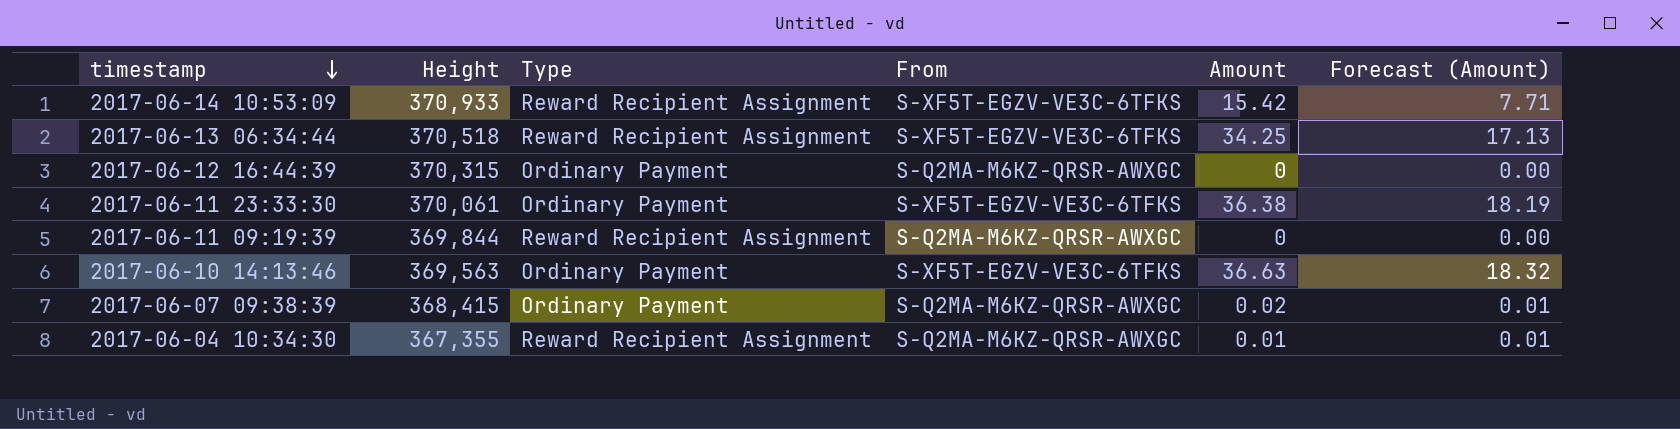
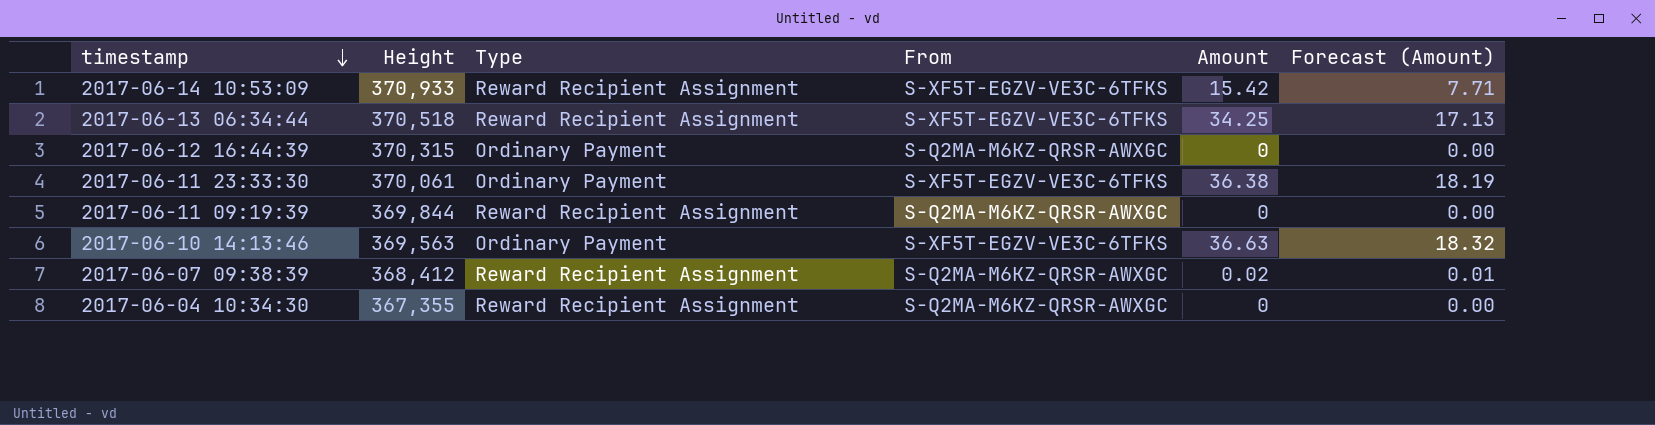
2017-06-07 09:38:39 | Height: 368,415 -> 368,412
2017-06-07 09:38:39 | Type: Ordinary Payment -> Reward Recipient Assignment
2017-06-04 10:34:30 | Amount: 0.01 -> 0
2017-06-04 10:34:30 | Forecast (Amount): 0.01 -> 0.00

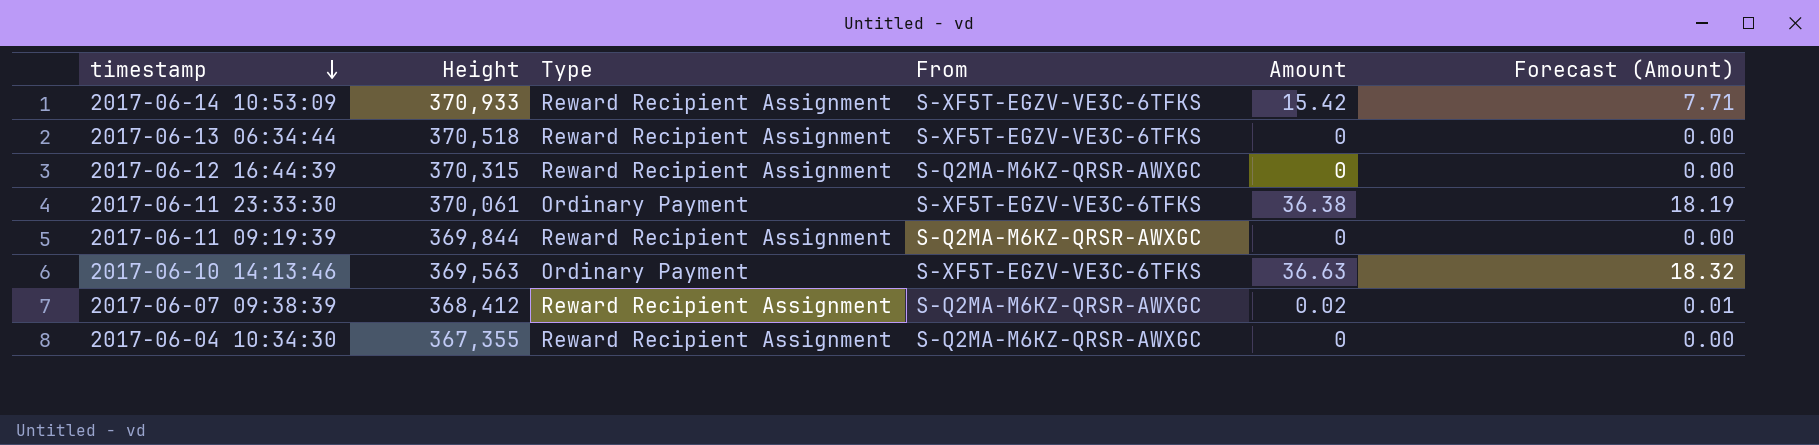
2017-06-13 06:34:44 | Amount: 34.25 -> 0
2017-06-13 06:34:44 | Forecast (Amount): 17.13 -> 0.00
2017-06-12 16:44:39 | Type: Ordinary Payment -> Reward Recipient Assignment

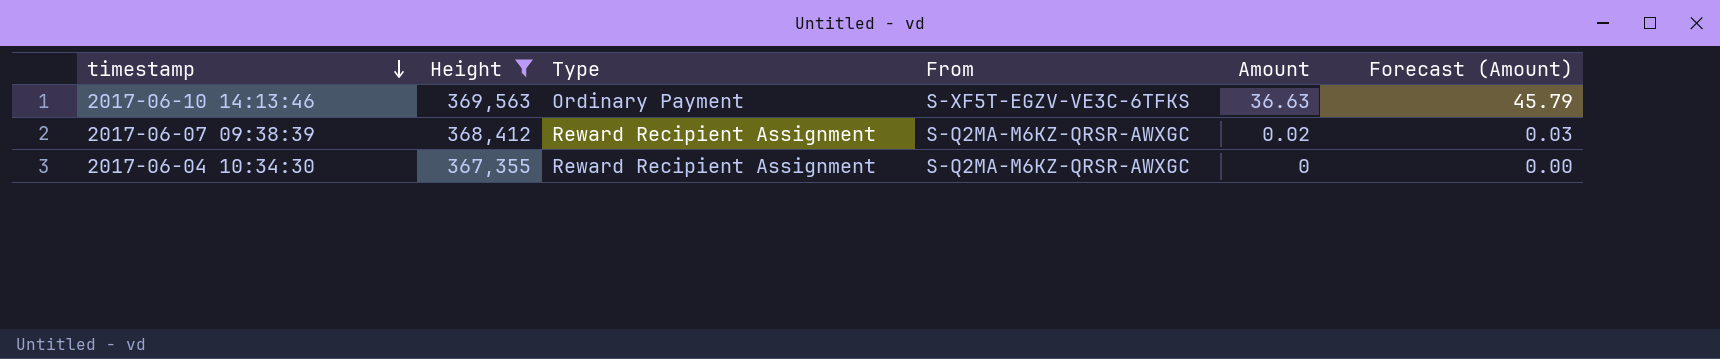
filter: none -> Height <= 369,563
column Forecast (Amount) | formula: [Amount] * 0.5 -> [Amount] * 1.25

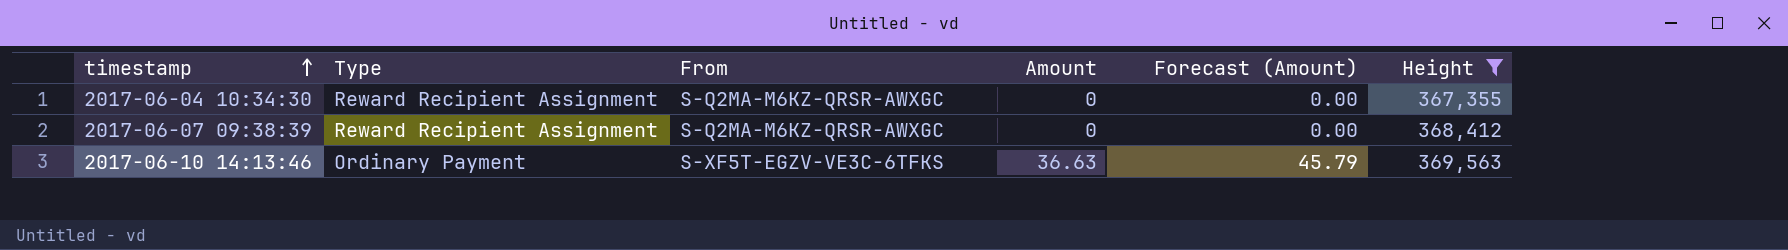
row order: timestamp descending -> timestamp ascending
column Height | position: 2 -> 6
2017-06-07 09:38:39 | Amount: 0.02 -> 0
2017-06-07 09:38:39 | Forecast (Amount): 0.03 -> 0.00

